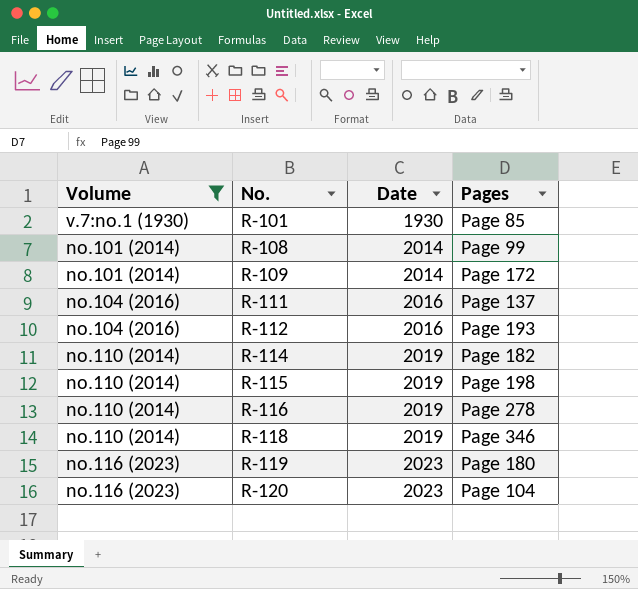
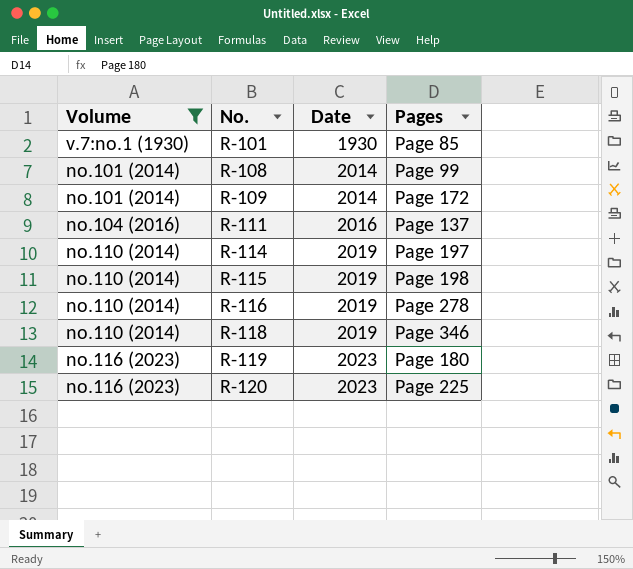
row R-112: no.104 (2016) | 2016 | Page 193 -> none
R-114 | Pages: Page 182 -> Page 197
R-120 | Pages: Page 104 -> Page 225

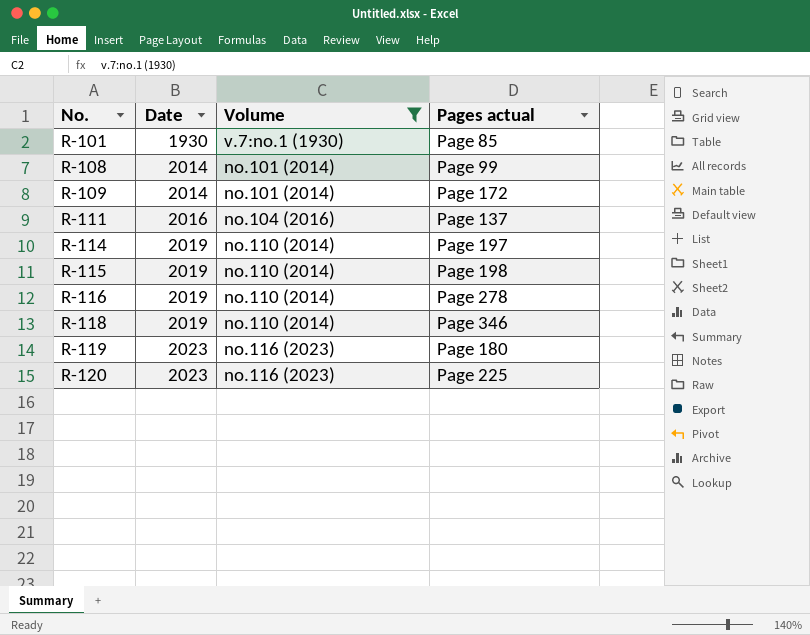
column Volume | position: 1 -> 3
column name: Pages -> Pages actual

